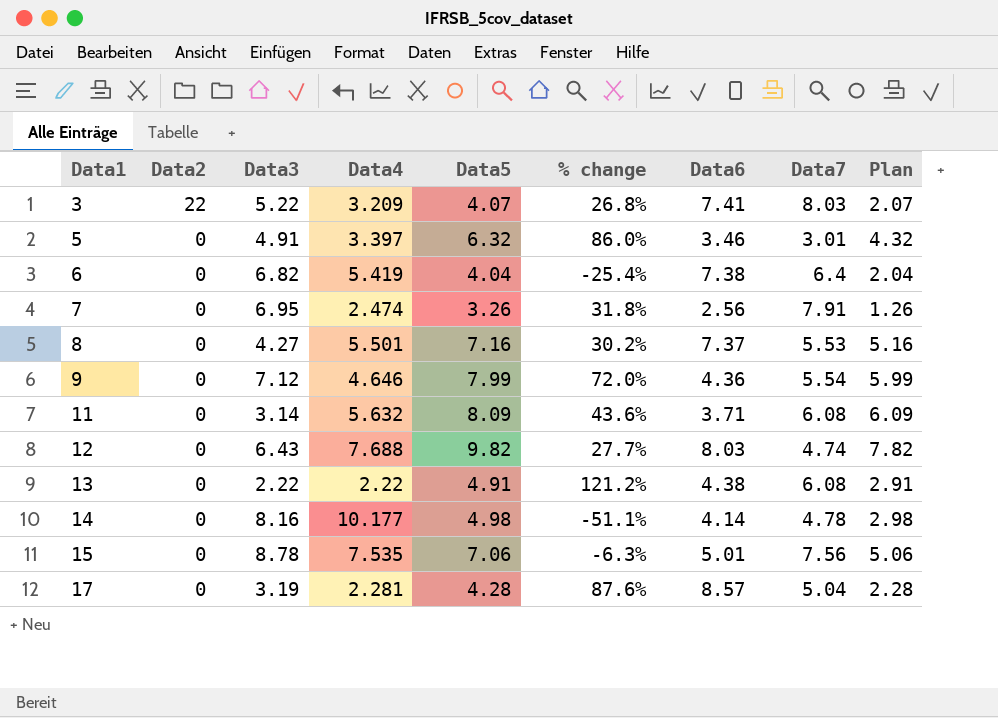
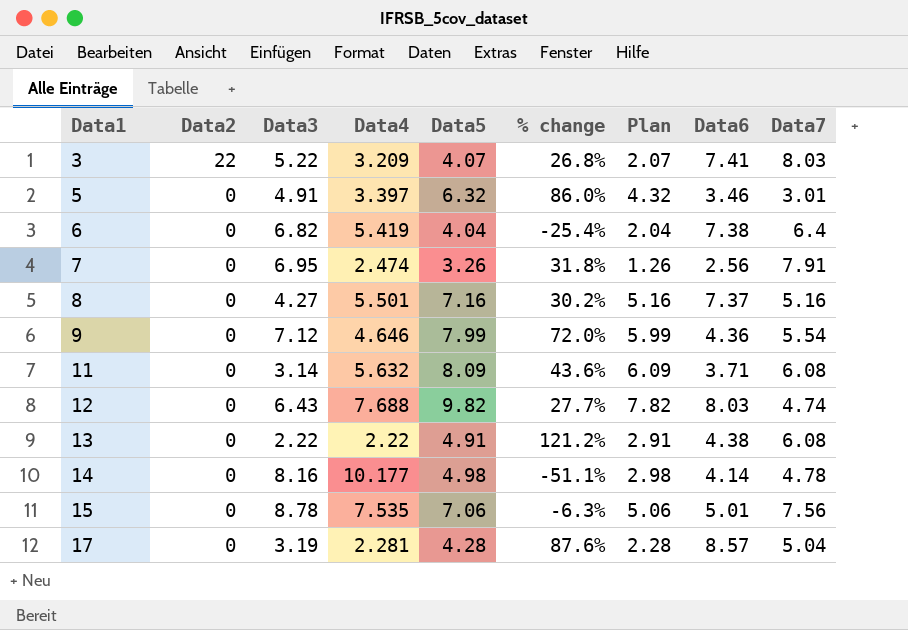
column Plan | position: 9 -> 7
8 | Data7: 5.53 -> 5.16

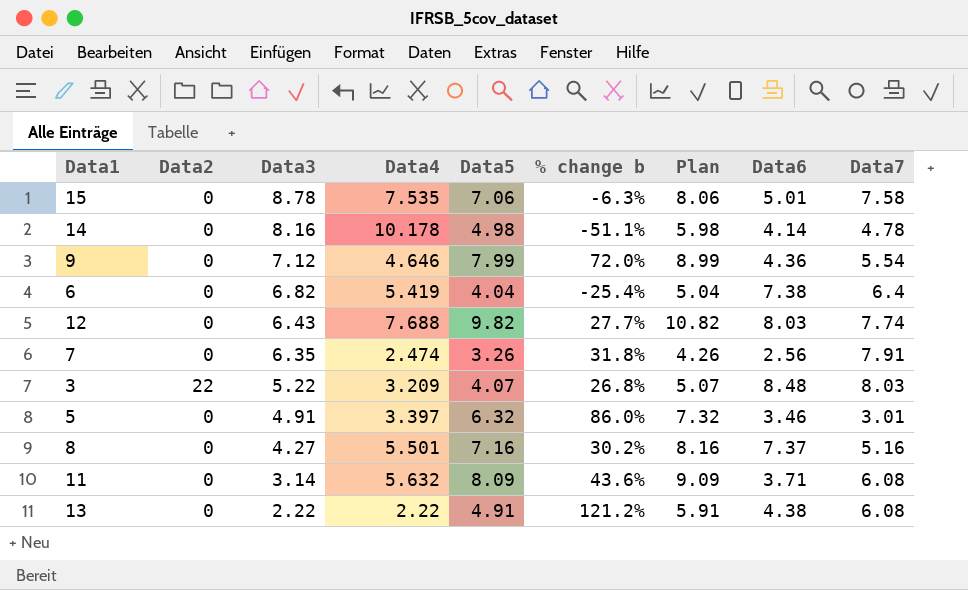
row order: Data1 ascending -> Data3 descending
column name: % change -> % change b
column Plan | formula: [Data5] - 2 -> [Data5] + 1
row 17: 0 | 3.19 | 2.281 | 4.28 | 87.6% | 2.28 | 8.57 | 5.04 -> none
15 | Data7: 7.56 -> 7.58
14 | Data4: 10.177 -> 10.178
12 | Data7: 4.74 -> 7.74
7 | Data3: 6.95 -> 6.35
3 | Data6: 7.41 -> 8.48

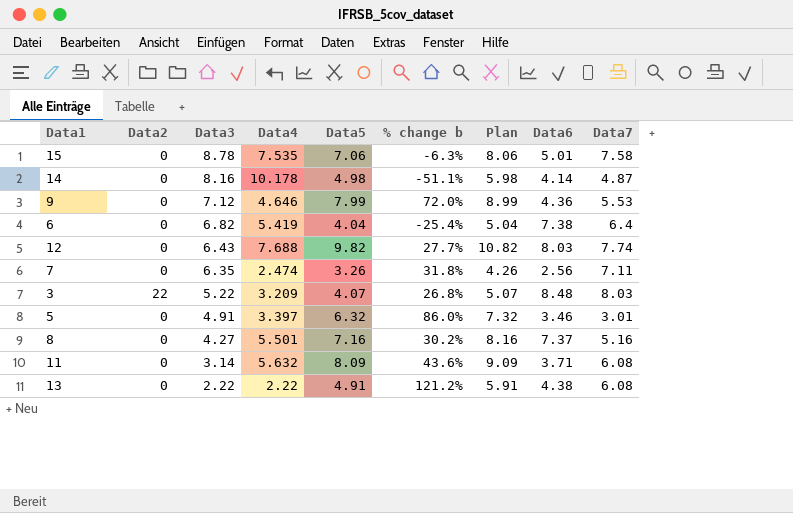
14 | Data7: 4.78 -> 4.87
9 | Data7: 5.54 -> 5.53
7 | Data7: 7.91 -> 7.11

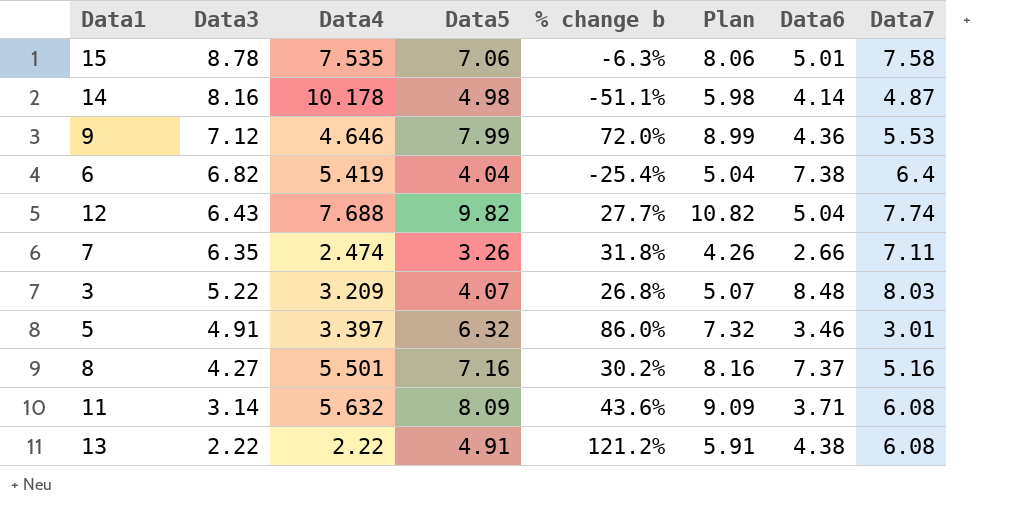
column Data2 | position: 2 -> none
12 | Data6: 8.03 -> 5.04
7 | Data6: 2.56 -> 2.66

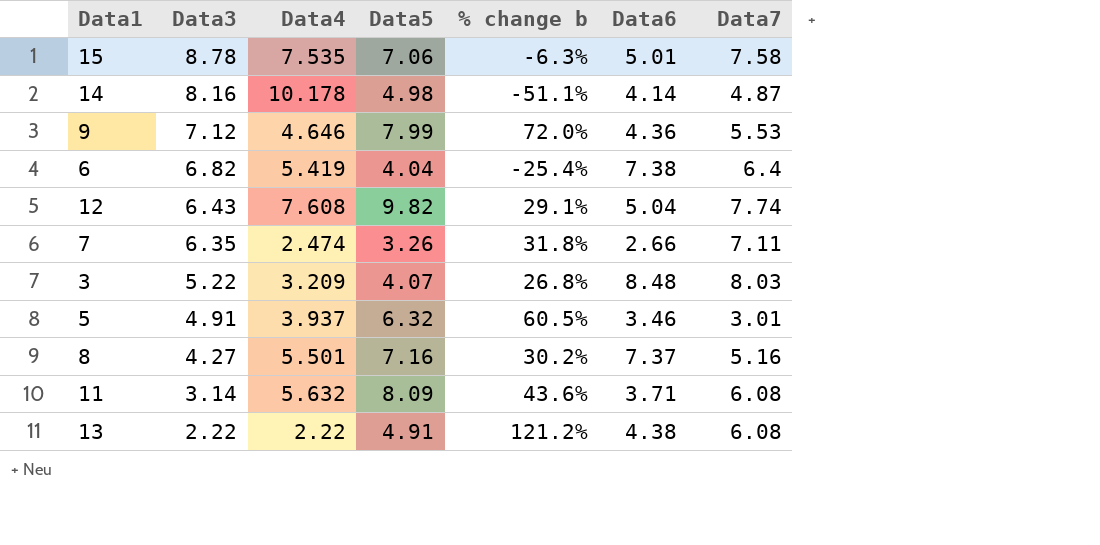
column Plan | formula: [Data5] + 1 -> none
12 | Data4: 7.688 -> 7.608
12 | % change b: 27.7% -> 29.1%
5 | Data4: 3.397 -> 3.937
5 | % change b: 86.0% -> 60.5%

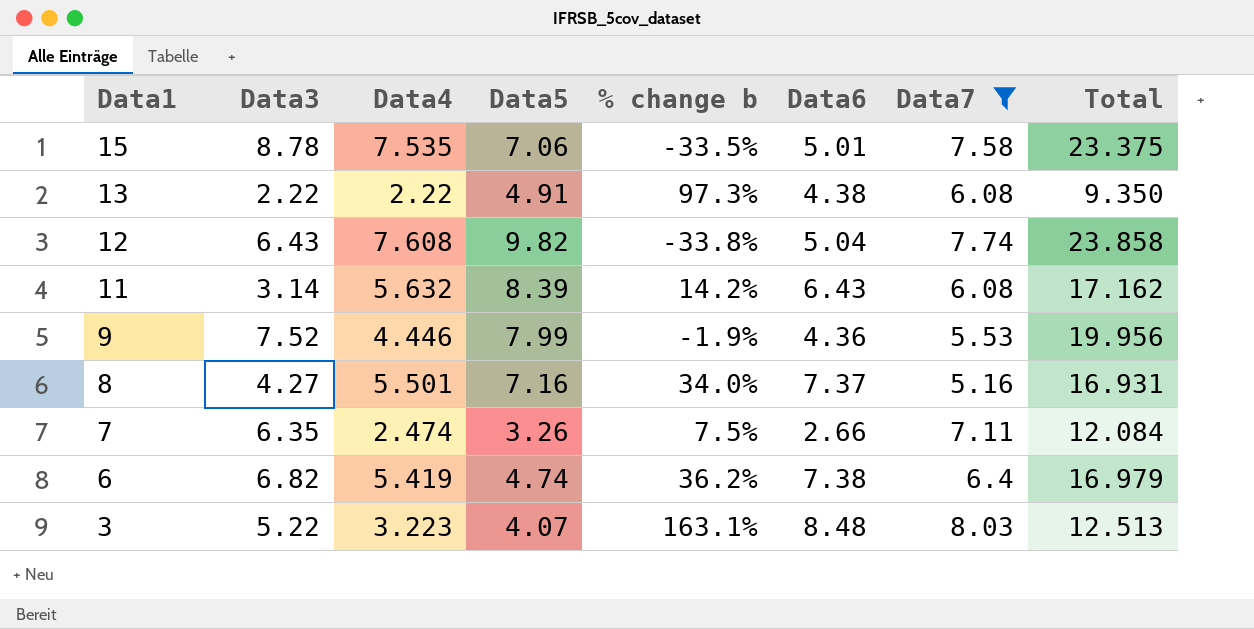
filter: none -> Data7 >= 5.16
row order: Data3 descending -> Data1 descending
column % change b | formula: ([Data5] - [Data4]) / [Data4] -> ([Data6] - [Data4]) / [Data4]
column Total | formula: none -> [Data3] + [Data4] + [Data5]
11 | Data5: 8.09 -> 8.39
11 | Data6: 3.71 -> 6.43
9 | Data3: 7.12 -> 7.52
9 | Data4: 4.646 -> 4.446
6 | Data5: 4.04 -> 4.74
3 | Data4: 3.209 -> 3.223

